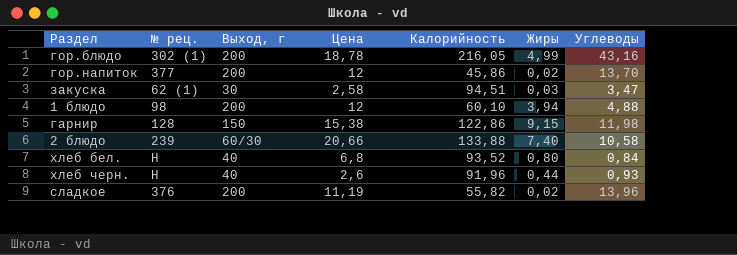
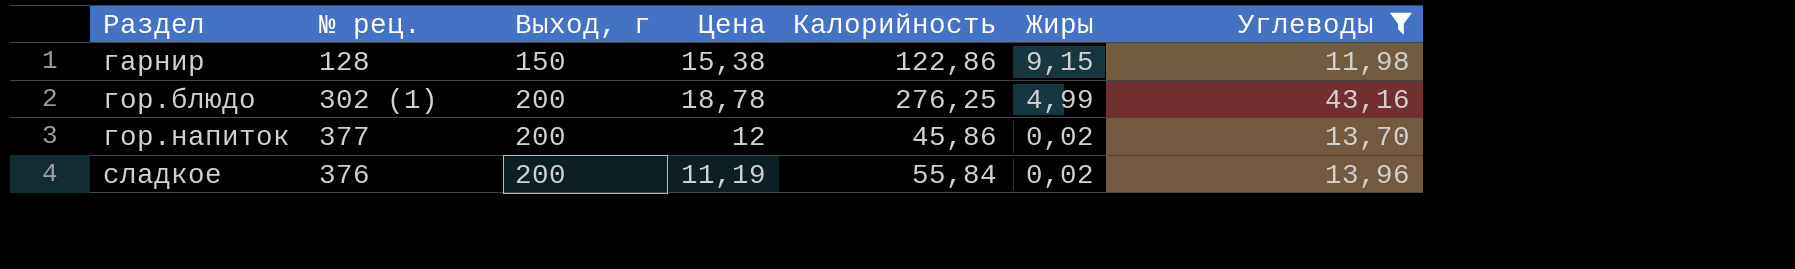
filter: none -> Углеводы >= 11,98
row order: none -> Раздел ascending
гор.блюдо | Калорийность: 216,05 -> 276,25
сладкое | Калорийность: 55,82 -> 55,84

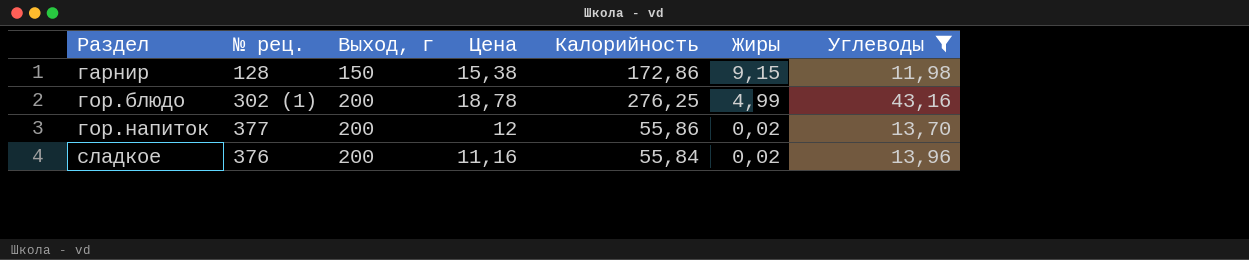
гарнир | Калорийность: 122,86 -> 172,86
гор.напиток | Калорийность: 45,86 -> 55,86
сладкое | Цена: 11,19 -> 11,16

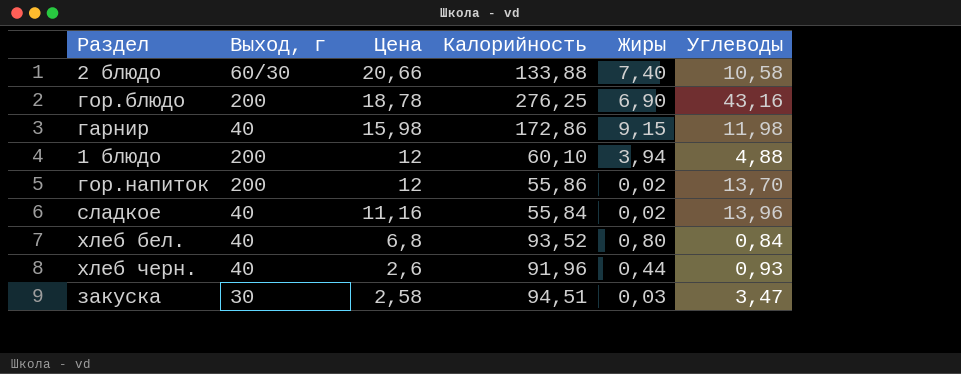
filter: Углеводы >= 11,98 -> none
row order: Раздел ascending -> Цена descending
column № рец. | position: 2 -> none
гор.блюдо | Жиры: 4,99 -> 6,90
гарнир | Выход, г: 150 -> 40
гарнир | Цена: 15,38 -> 15,98
сладкое | Выход, г: 200 -> 40

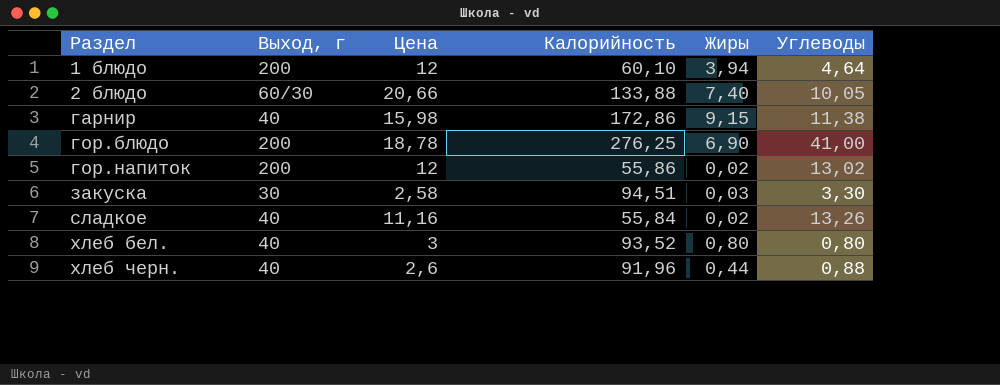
row order: Цена descending -> Раздел ascending
1 блюдо | Углеводы: 4,88 -> 4,64
2 блюдо | Углеводы: 10,58 -> 10,05
гарнир | Углеводы: 11,98 -> 11,38
гор.блюдо | Углеводы: 43,16 -> 41,00
гор.напиток | Углеводы: 13,70 -> 13,02
закуска | Углеводы: 3,47 -> 3,30
сладкое | Углеводы: 13,96 -> 13,26
хлеб бел. | Цена: 6,8 -> 3
хлеб бел. | Углеводы: 0,84 -> 0,80
хлеб черн. | Углеводы: 0,93 -> 0,88

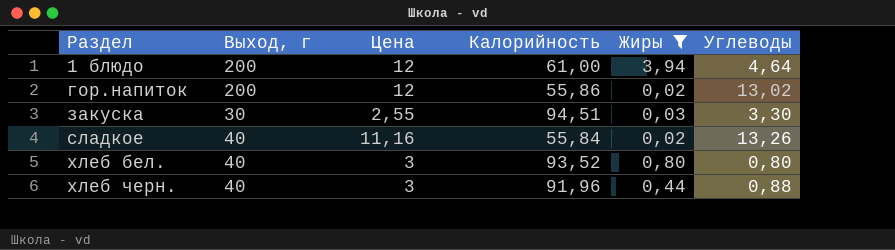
filter: none -> Жиры <= 3,94
1 блюдо | Калорийность: 60,10 -> 61,00
закуска | Цена: 2,58 -> 2,55
хлеб черн. | Цена: 2,6 -> 3

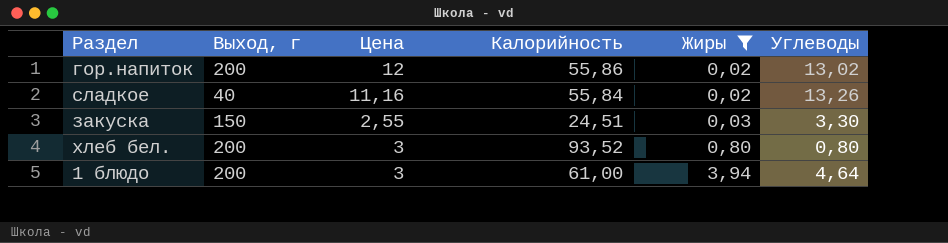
row order: Раздел ascending -> Жиры ascending
row хлеб черн.: 40 | 3 | 91,96 | 0,44 | 0,88 -> none
закуска | Выход, г: 30 -> 150
закуска | Калорийность: 94,51 -> 24,51
хлеб бел. | Выход, г: 40 -> 200
1 блюдо | Цена: 12 -> 3

